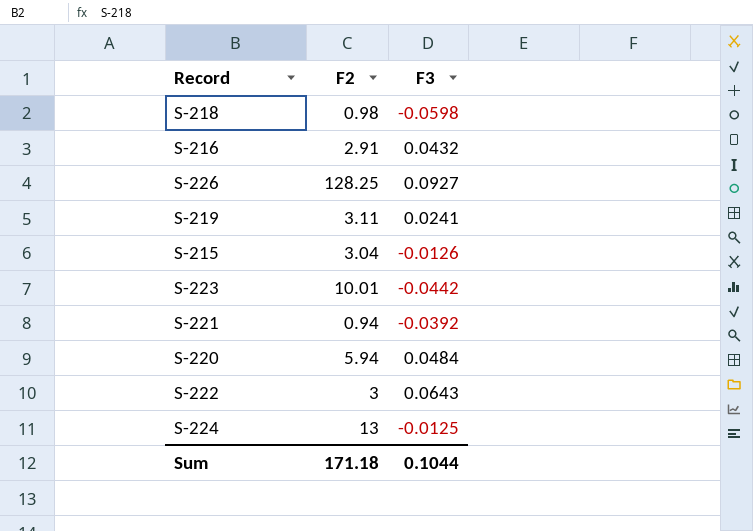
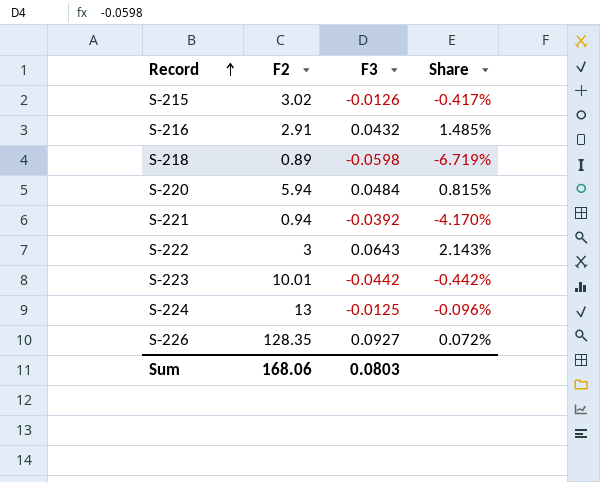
row order: none -> Record ascending
column Share | formula: none -> [F3] / [F2]
row S-219: 3.11 | 0.0241 -> none
S-215 | F2: 3.04 -> 3.02
S-218 | F2: 0.98 -> 0.89
S-226 | F2: 128.25 -> 128.35
Sum | F2: 171.18 -> 168.06
Sum | F3: 0.1044 -> 0.0803

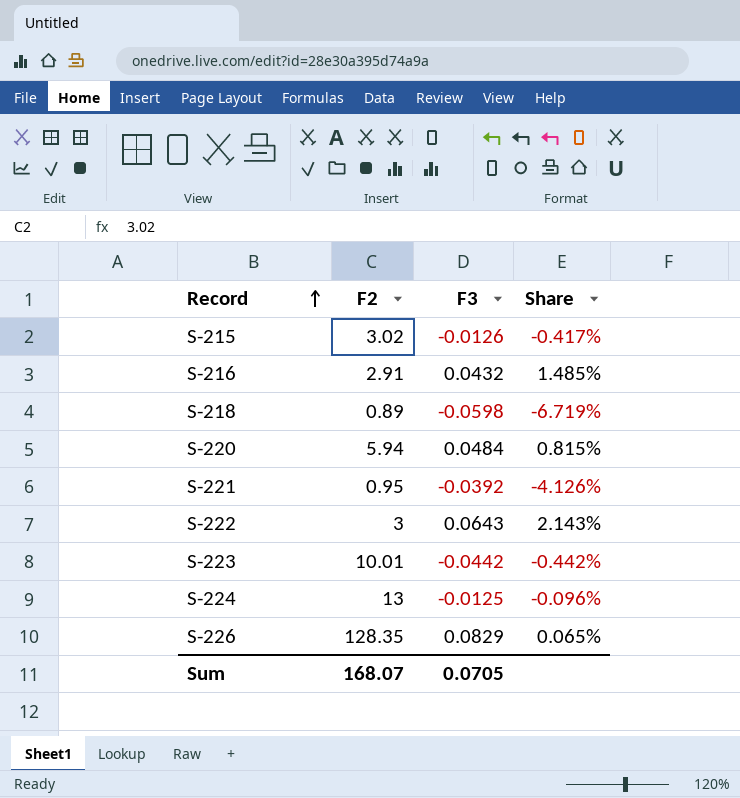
S-221 | F2: 0.94 -> 0.95
S-221 | Share: -4.170% -> -4.126%
S-226 | F3: 0.0927 -> 0.0829
S-226 | Share: 0.072% -> 0.065%
Sum | F2: 168.06 -> 168.07
Sum | F3: 0.0803 -> 0.0705

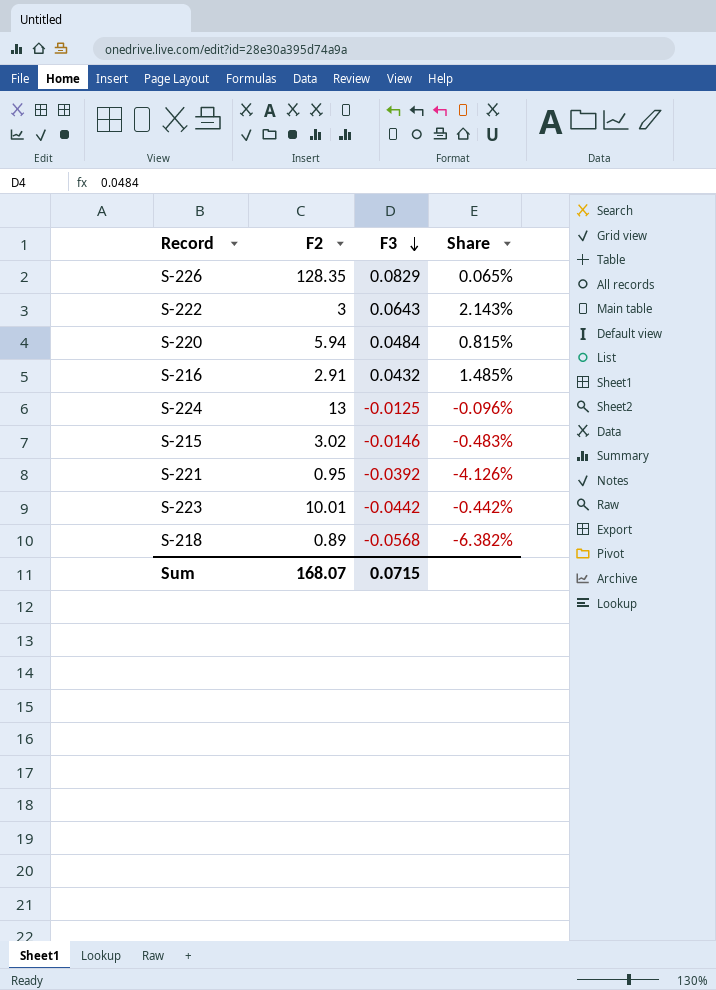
row order: Record ascending -> F3 descending
S-215 | F3: -0.0126 -> -0.0146
S-215 | Share: -0.417% -> -0.483%
S-218 | F3: -0.0598 -> -0.0568
S-218 | Share: -6.719% -> -6.382%
Sum | F3: 0.0705 -> 0.0715

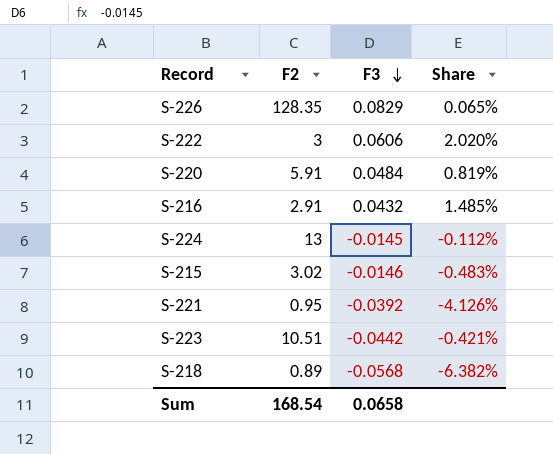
S-222 | F3: 0.0643 -> 0.0606
S-222 | Share: 2.143% -> 2.020%
S-220 | F2: 5.94 -> 5.91
S-220 | Share: 0.815% -> 0.819%
S-224 | F3: -0.0125 -> -0.0145
S-224 | Share: -0.096% -> -0.112%
S-223 | F2: 10.01 -> 10.51
S-223 | Share: -0.442% -> -0.421%
Sum | F2: 168.07 -> 168.54
Sum | F3: 0.0715 -> 0.0658

